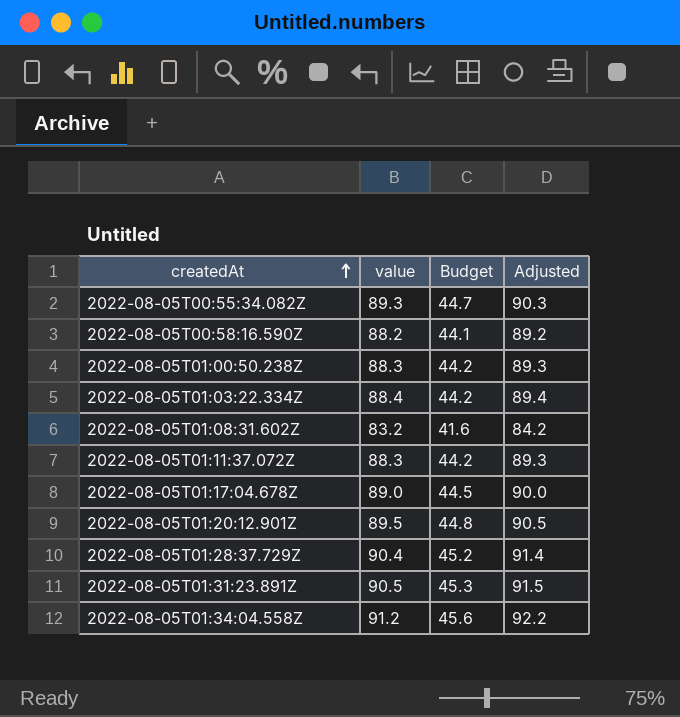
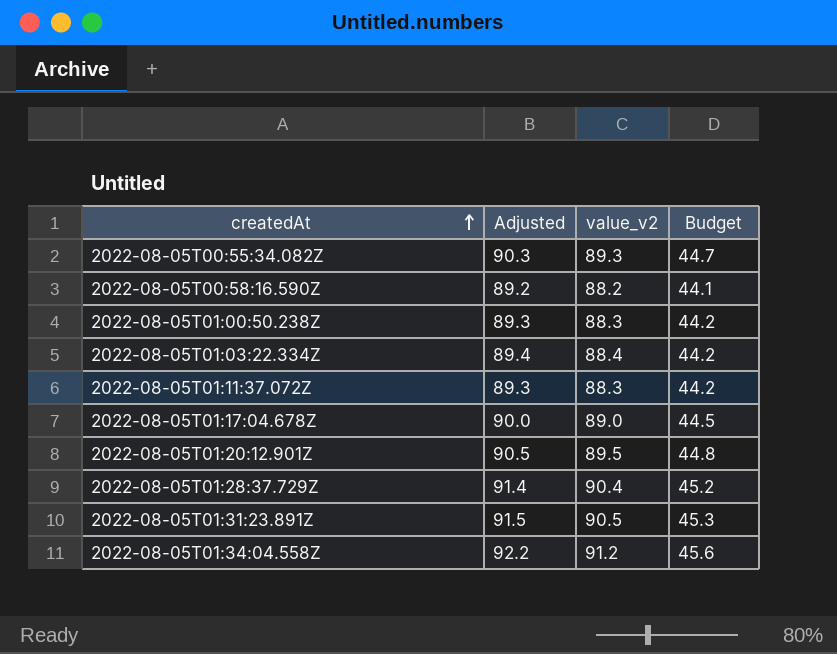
column Adjusted | position: 4 -> 2
column name: value -> value_v2
row 2022-08-05T01:08:31.602Z: 83.2 | 41.6 | 84.2 -> none

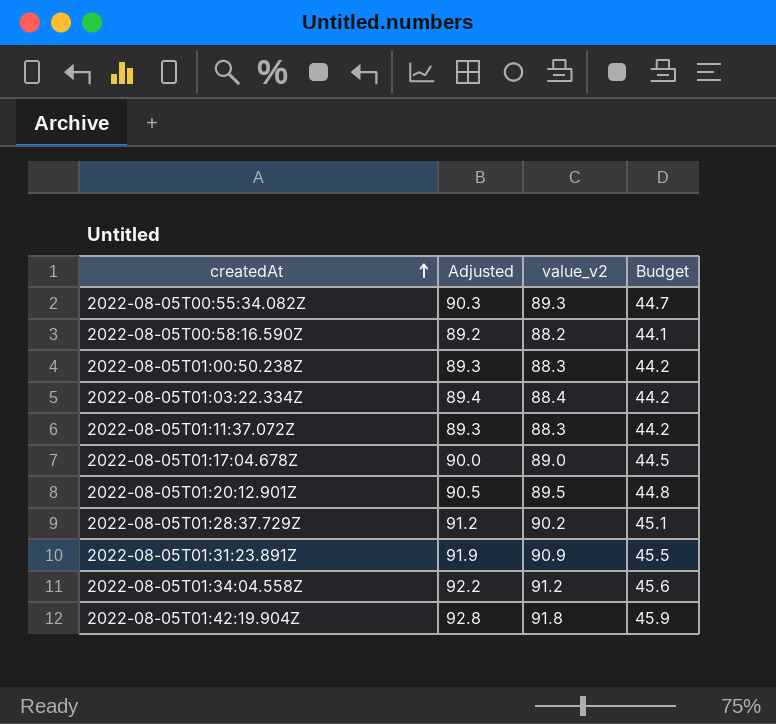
2022-08-05T01:28:37.729Z | Adjusted: 91.4 -> 91.2
2022-08-05T01:28:37.729Z | value_v2: 90.4 -> 90.2
2022-08-05T01:28:37.729Z | Budget: 45.2 -> 45.1
2022-08-05T01:31:23.891Z | Adjusted: 91.5 -> 91.9
2022-08-05T01:31:23.891Z | value_v2: 90.5 -> 90.9
2022-08-05T01:31:23.891Z | Budget: 45.3 -> 45.5
row 2022-08-05T01:42:19.904Z: none -> 92.8 | 91.8 | 45.9

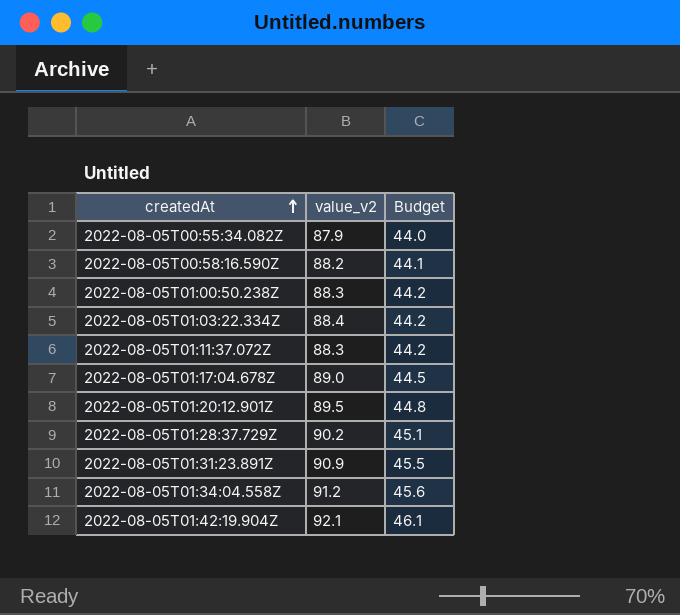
column Adjusted | formula: [value_v2] + 1 -> none
2022-08-05T00:55:34.082Z | value_v2: 89.3 -> 87.9
2022-08-05T00:55:34.082Z | Budget: 44.7 -> 44.0
2022-08-05T01:42:19.904Z | value_v2: 91.8 -> 92.1
2022-08-05T01:42:19.904Z | Budget: 45.9 -> 46.1

